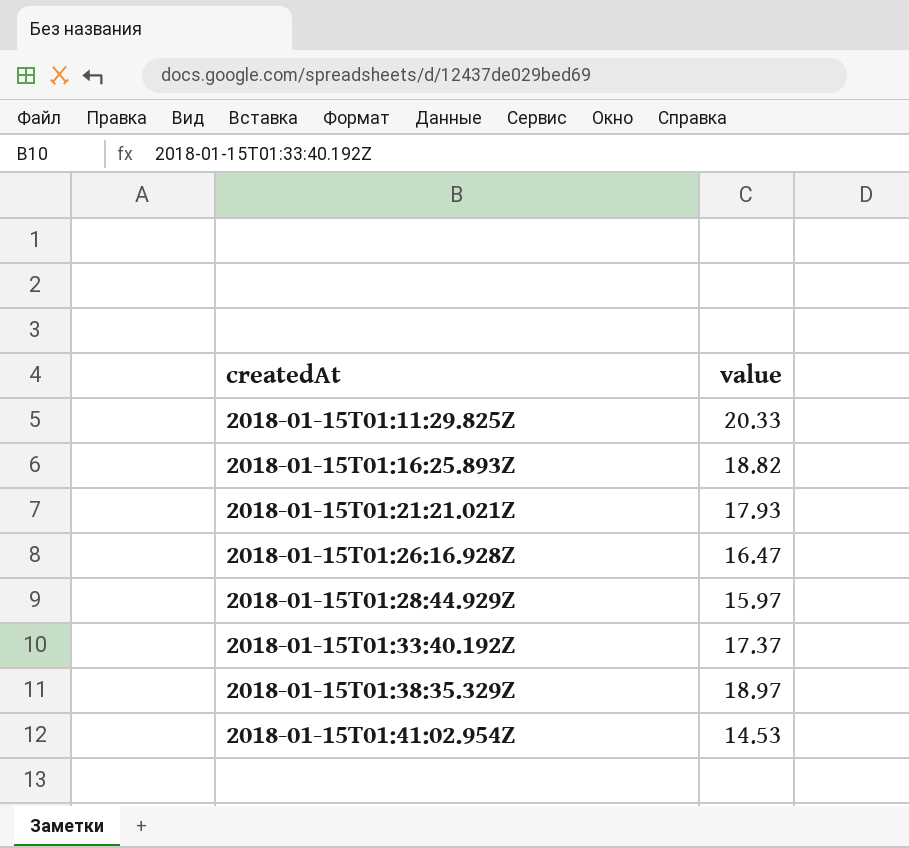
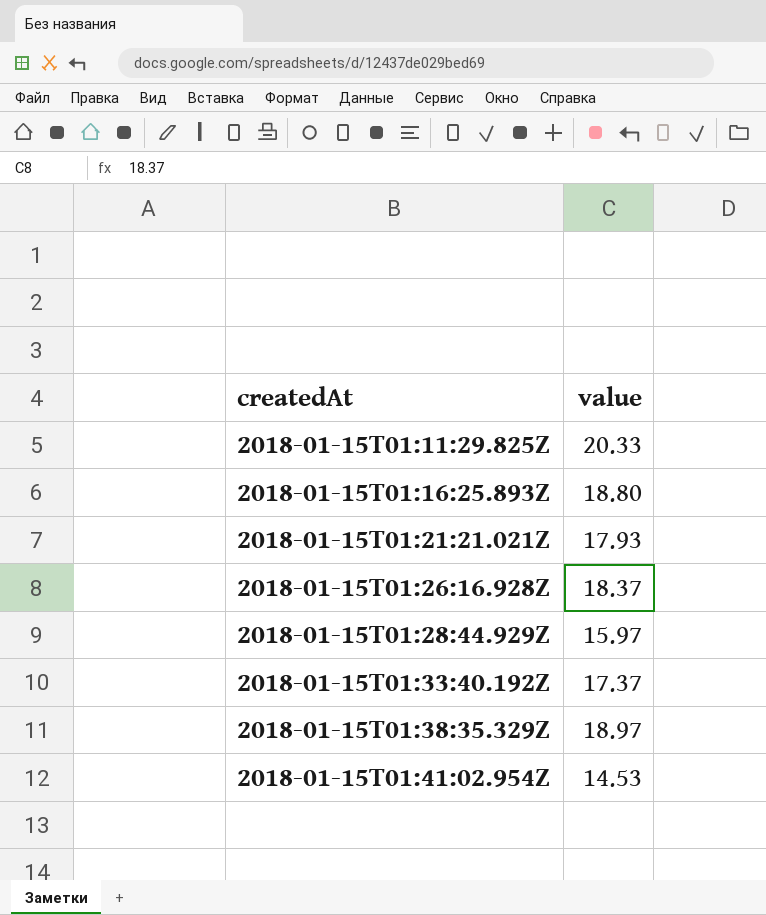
2018-01-15T01:16:25.893Z | value: 18.82 -> 18.80
2018-01-15T01:26:16.928Z | value: 16.47 -> 18.37

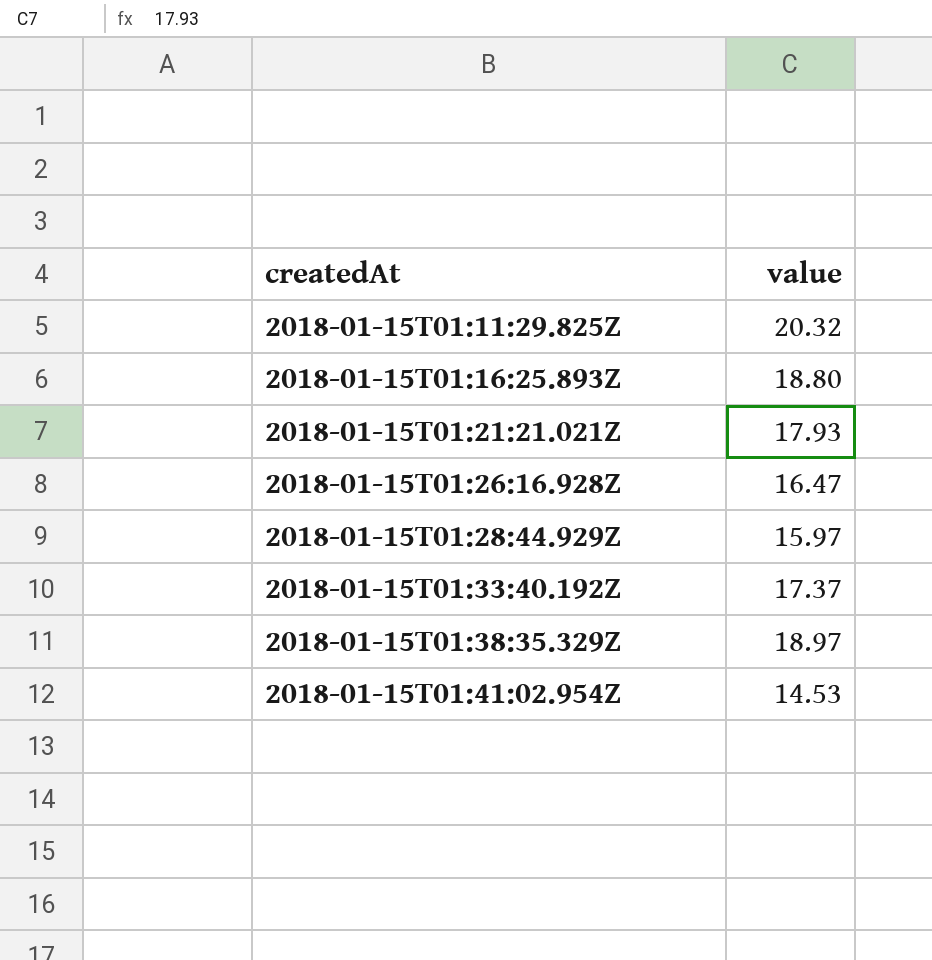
2018-01-15T01:11:29.825Z | value: 20.33 -> 20.32
2018-01-15T01:26:16.928Z | value: 18.37 -> 16.47

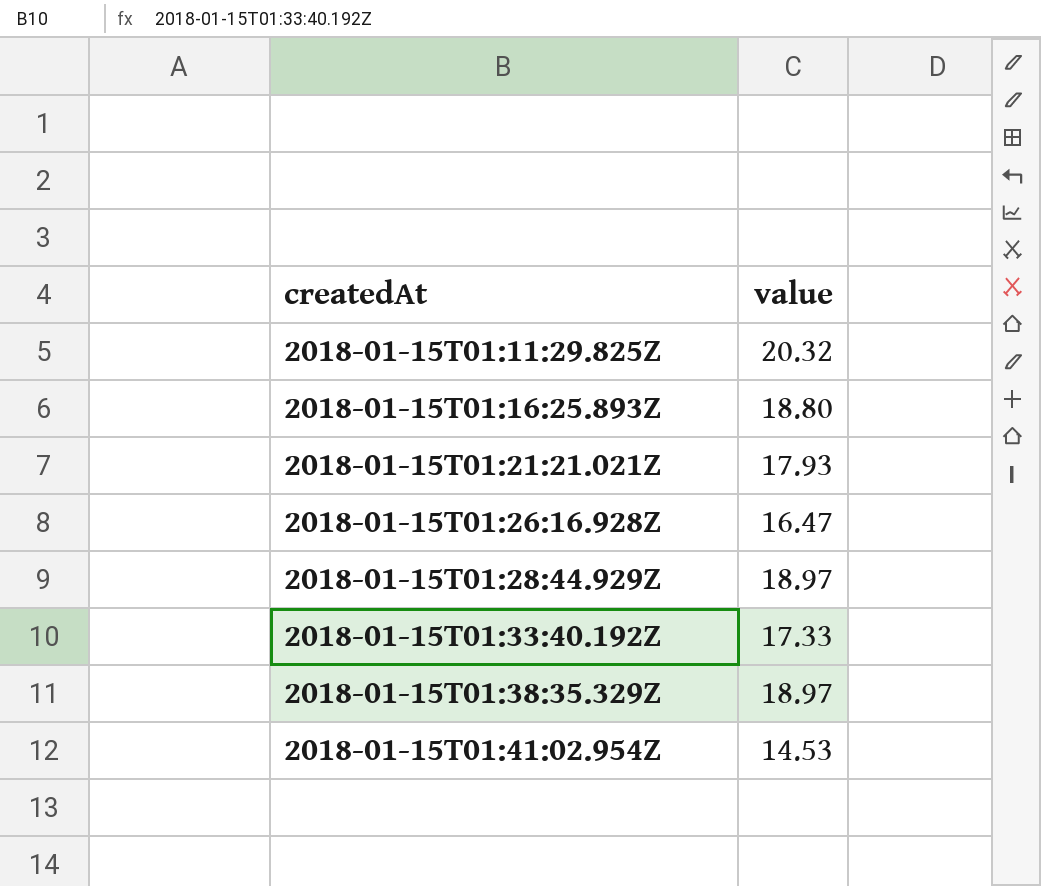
2018-01-15T01:28:44.929Z | value: 15.97 -> 18.97
2018-01-15T01:33:40.192Z | value: 17.37 -> 17.33

